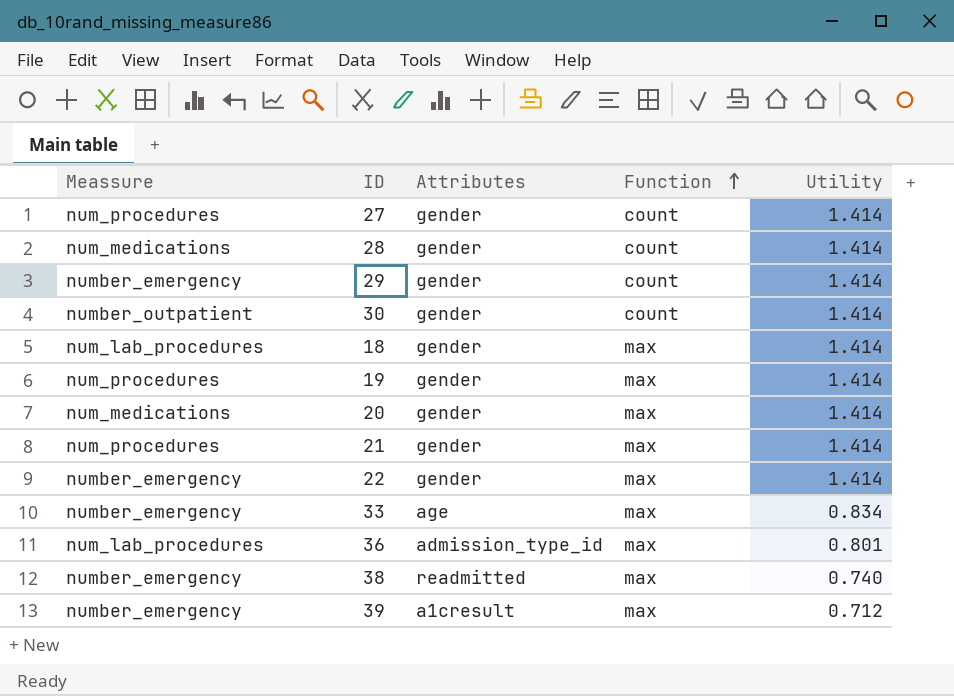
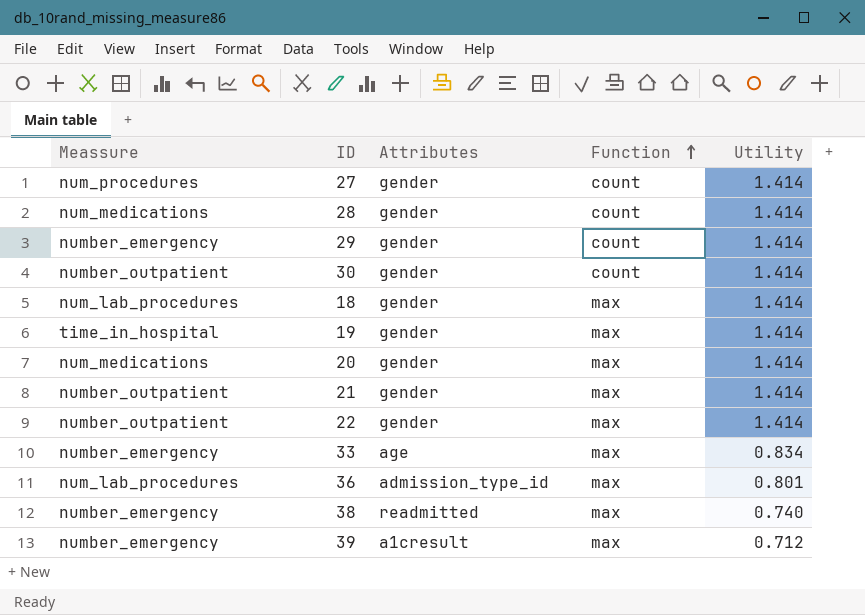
19 | Meassure: num_procedures -> time_in_hospital
21 | Meassure: num_procedures -> number_outpatient
22 | Meassure: number_emergency -> number_outpatient

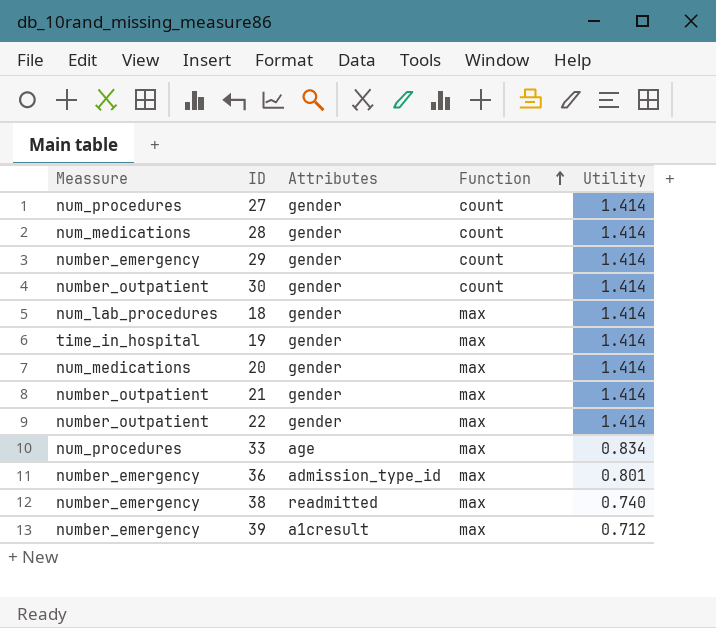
33 | Meassure: number_emergency -> num_procedures
36 | Meassure: num_lab_procedures -> number_emergency

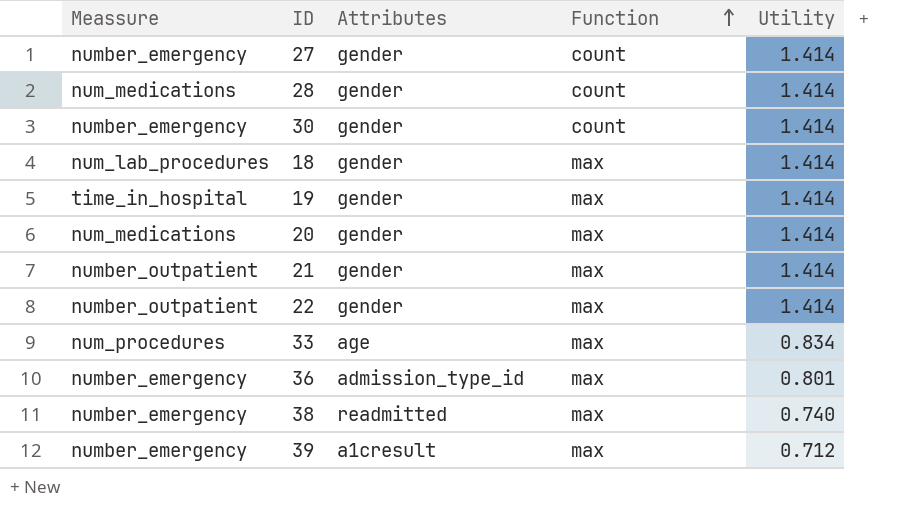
row 29: number_emergency | gender | count | 1.414 -> none
27 | Meassure: num_procedures -> number_emergency
30 | Meassure: number_outpatient -> number_emergency

